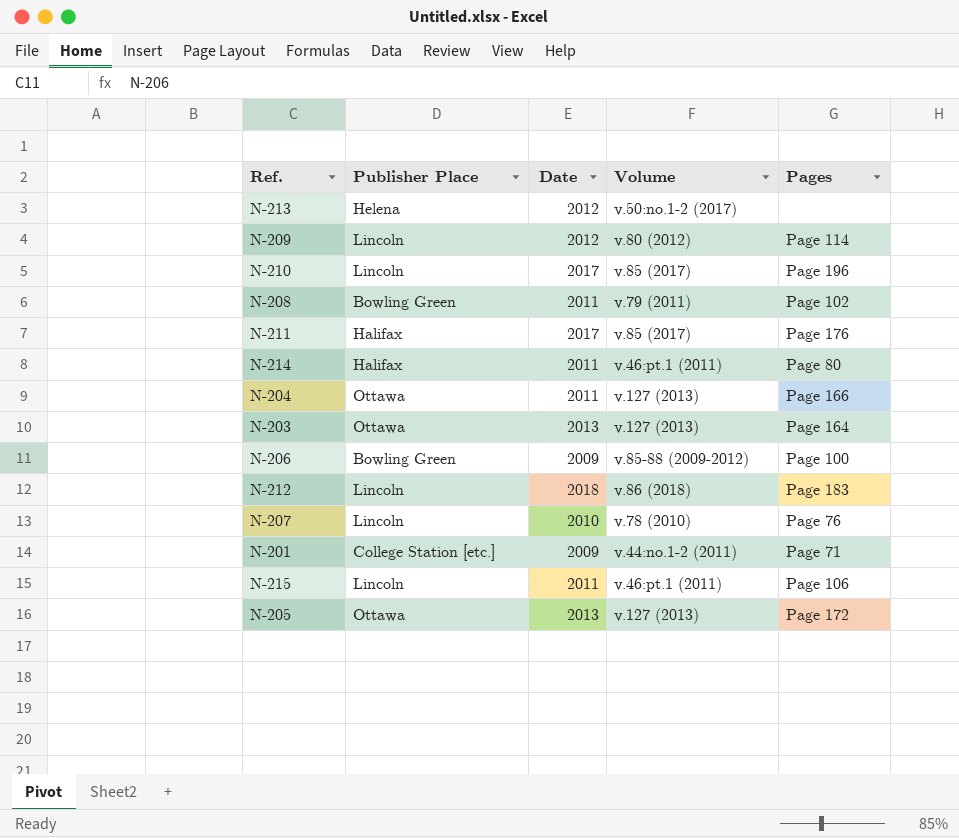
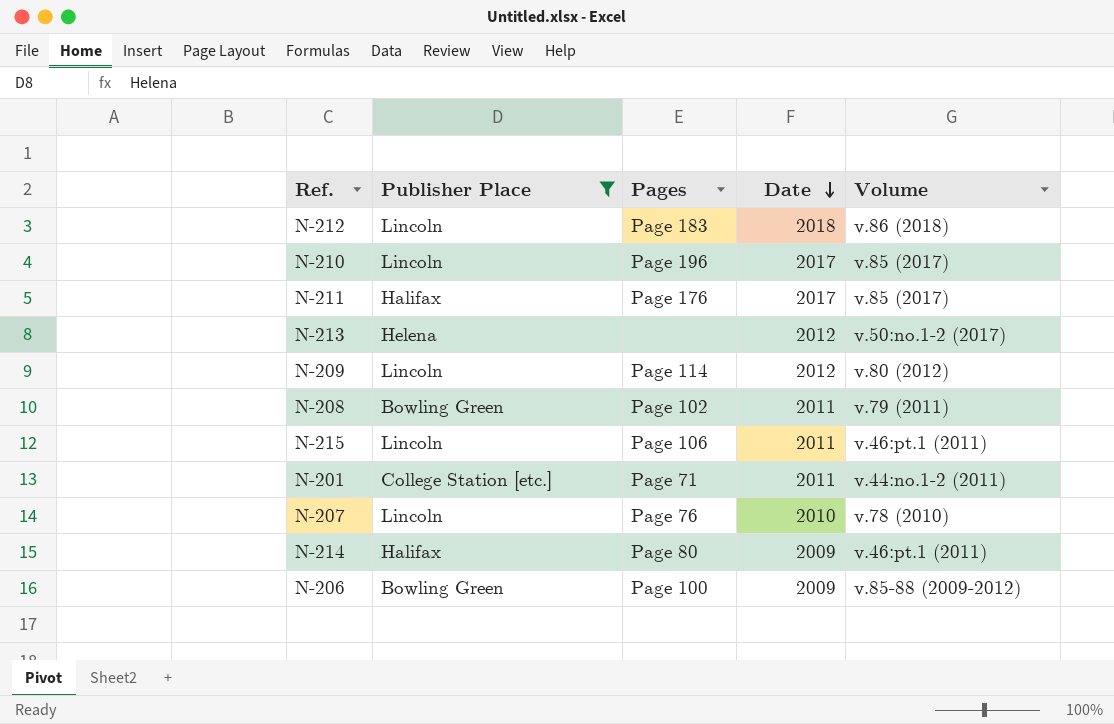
filter: none -> Publisher Place != Ottawa
row order: none -> Date descending
column Pages | position: 5 -> 3
N-201 | Date: 2009 -> 2011
N-214 | Date: 2011 -> 2009

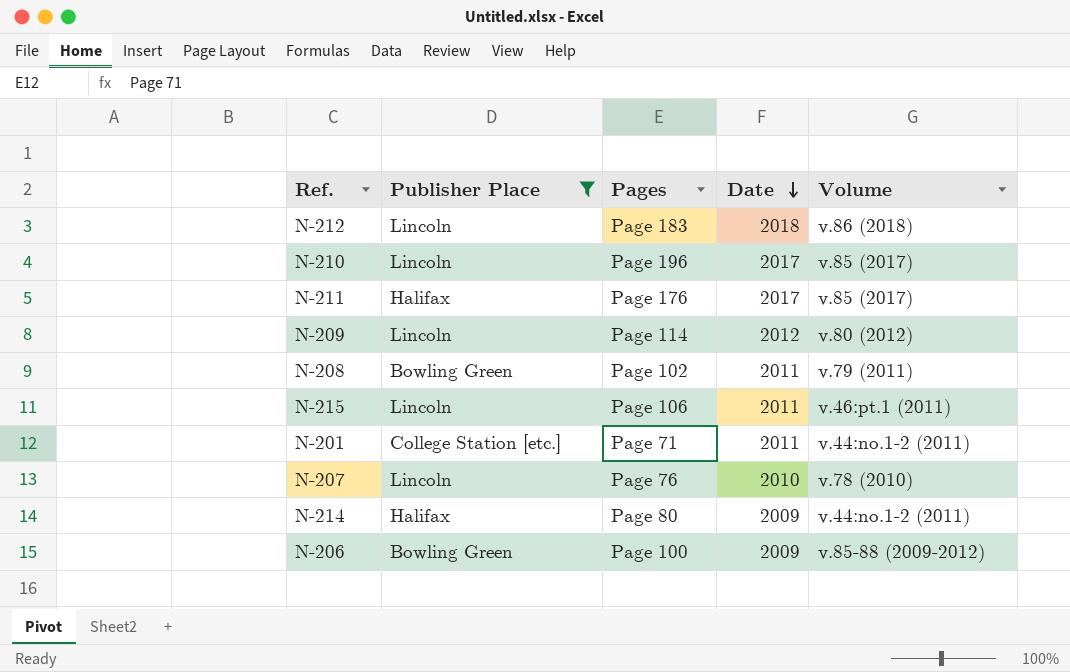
row N-213: Helena | none | 2012 | v.50:no.1-2 (2017) -> none
N-214 | Volume: v.46:pt.1 (2011) -> v.44:no.1-2 (2011)

